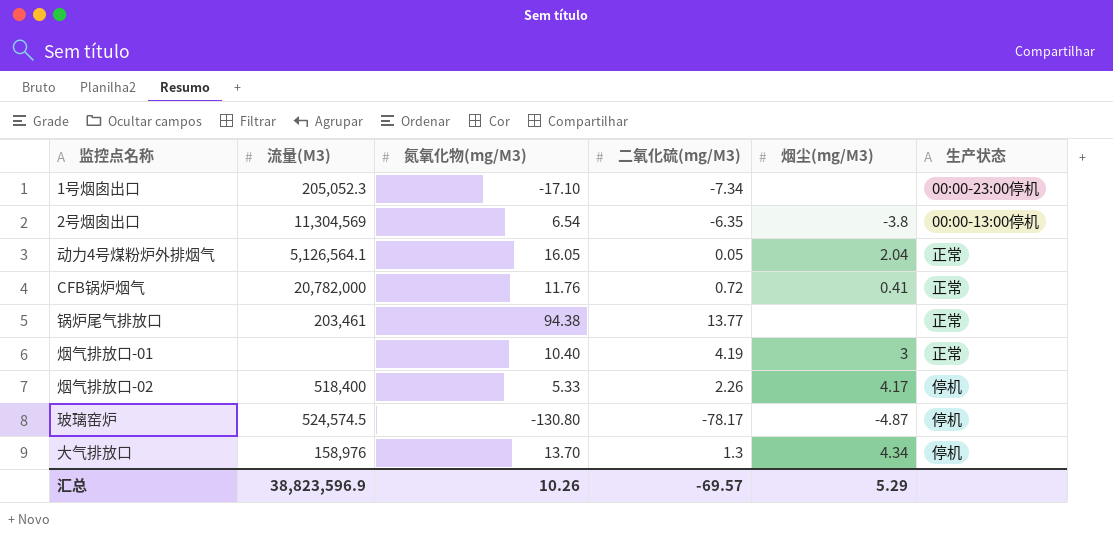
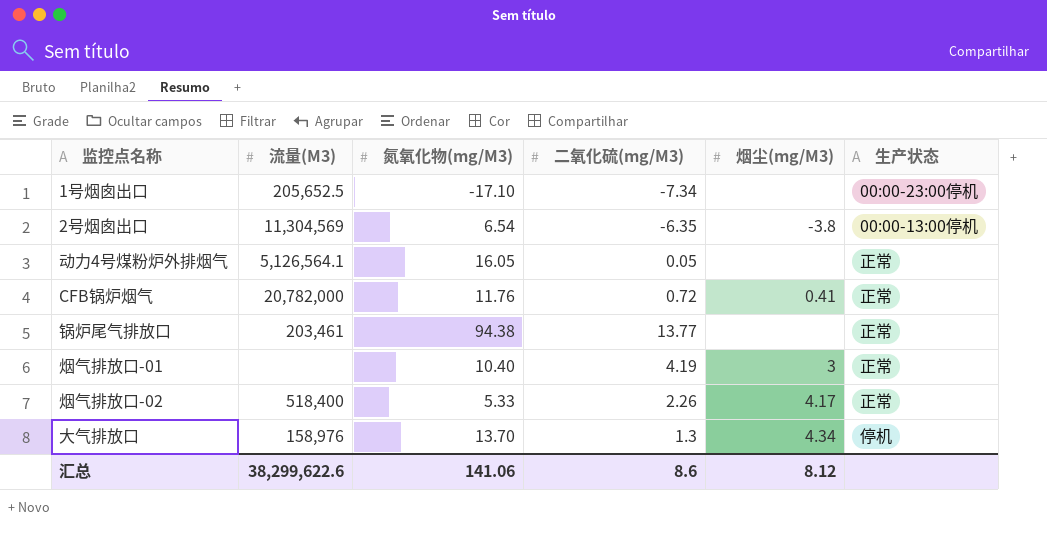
row 玻璃窑炉: 524,574.5 | -130.80 | -78.17 | -4.87 | 停机 -> none
1号烟囱出口 | 流量(M3): 205,052.3 -> 205,652.5
动力4号煤粉炉外排烟气 | 烟尘(mg/M3): 2.04 -> none
烟气排放口-02 | 生产状态: 停机 -> 正常
汇总 | 流量(M3): 38,823,596.9 -> 38,299,622.6
汇总 | 氮氧化物(mg/M3): 10.26 -> 141.06
汇总 | 二氧化硫(mg/M3): -69.57 -> 8.6
汇总 | 烟尘(mg/M3): 5.29 -> 8.12

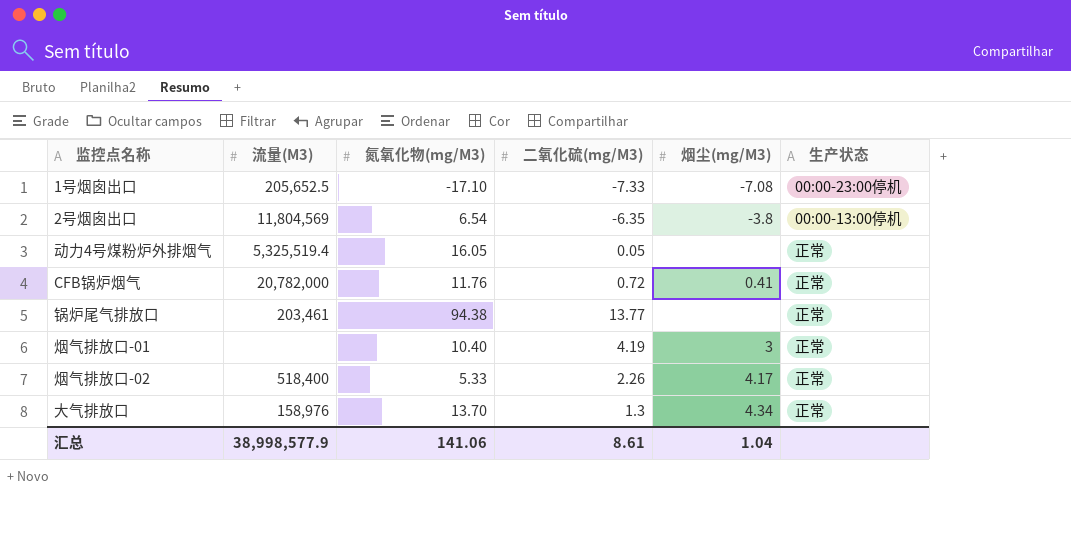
1号烟囱出口 | 二氧化硫(mg/M3): -7.34 -> -7.33
1号烟囱出口 | 烟尘(mg/M3): none -> -7.08
2号烟囱出口 | 流量(M3): 11,304,569 -> 11,804,569
动力4号煤粉炉外排烟气 | 流量(M3): 5,126,564.1 -> 5,325,519.4
大气排放口 | 生产状态: 停机 -> 正常
汇总 | 流量(M3): 38,299,622.6 -> 38,998,577.9
汇总 | 二氧化硫(mg/M3): 8.6 -> 8.61
汇总 | 烟尘(mg/M3): 8.12 -> 1.04

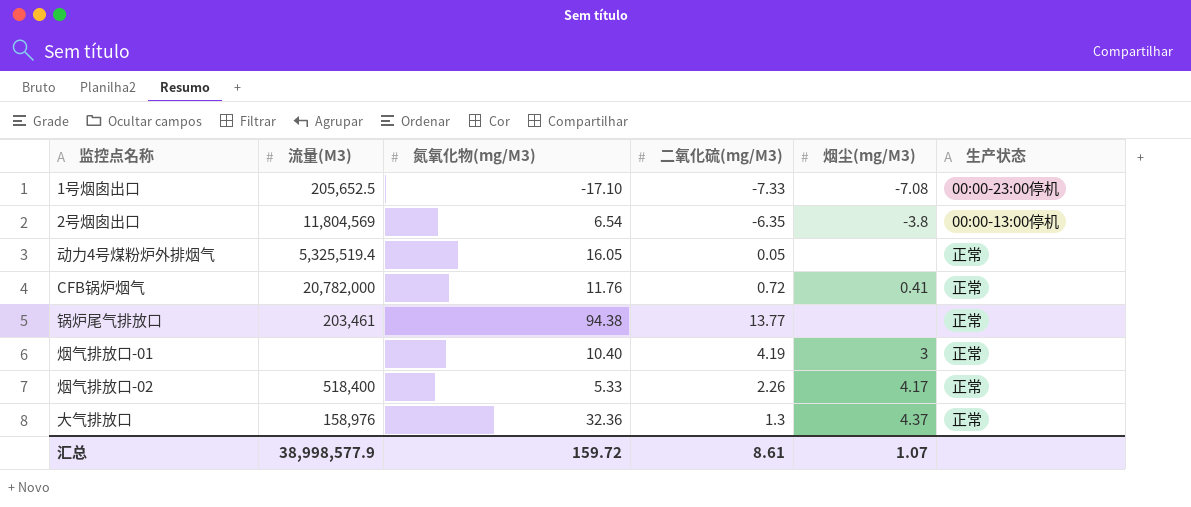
大气排放口 | 氮氧化物(mg/M3): 13.70 -> 32.36
大气排放口 | 烟尘(mg/M3): 4.34 -> 4.37
汇总 | 氮氧化物(mg/M3): 141.06 -> 159.72
汇总 | 烟尘(mg/M3): 1.04 -> 1.07

